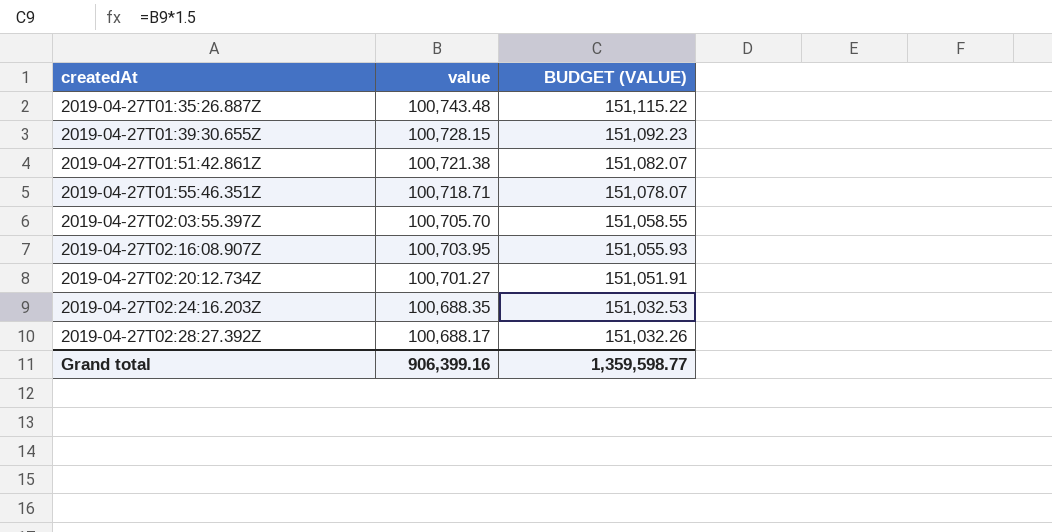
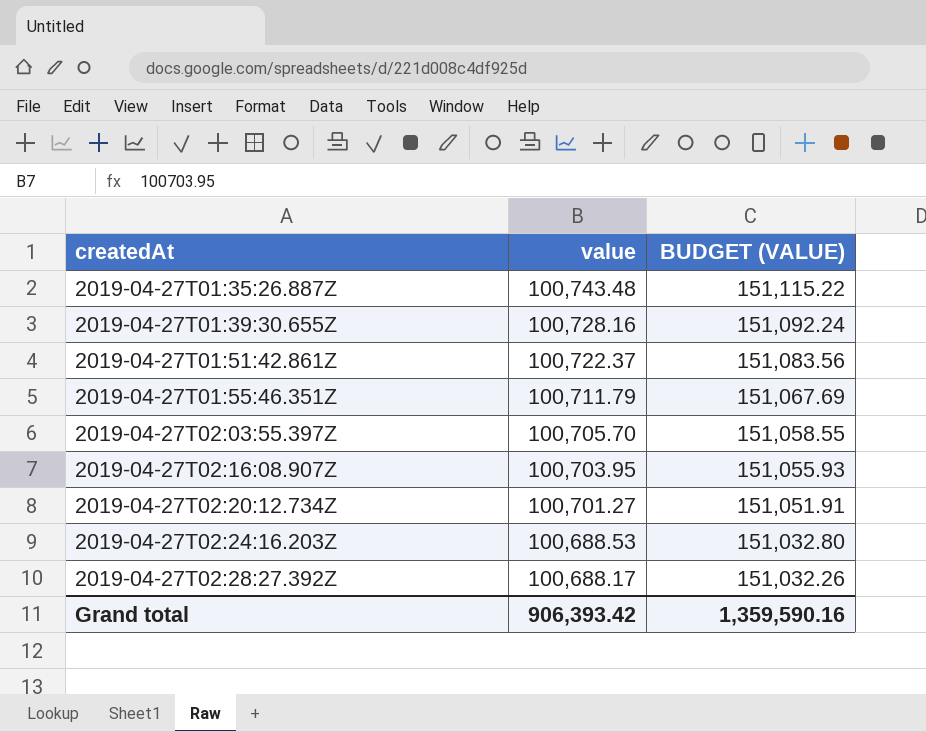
2019-04-27T01:39:30.655Z | value: 100,728.15 -> 100,728.16
2019-04-27T01:39:30.655Z | BUDGET (VALUE): 151,092.23 -> 151,092.24
2019-04-27T01:51:42.861Z | value: 100,721.38 -> 100,722.37
2019-04-27T01:51:42.861Z | BUDGET (VALUE): 151,082.07 -> 151,083.56
2019-04-27T01:55:46.351Z | value: 100,718.71 -> 100,711.79
2019-04-27T01:55:46.351Z | BUDGET (VALUE): 151,078.07 -> 151,067.69
2019-04-27T02:24:16.203Z | value: 100,688.35 -> 100,688.53
2019-04-27T02:24:16.203Z | BUDGET (VALUE): 151,032.53 -> 151,032.80
Grand total | value: 906,399.16 -> 906,393.42
Grand total | BUDGET (VALUE): 1,359,598.77 -> 1,359,590.16

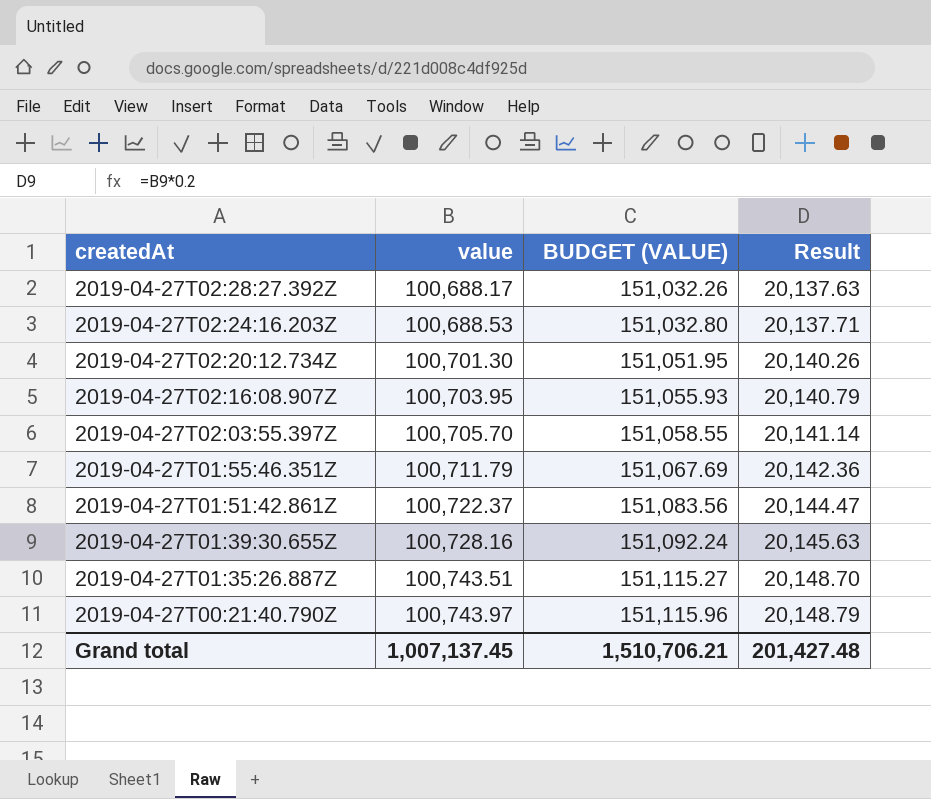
row order: createdAt ascending -> createdAt descending
column Result | formula: none -> [value] * 0.2
2019-04-27T02:20:12.734Z | value: 100,701.27 -> 100,701.30
2019-04-27T02:20:12.734Z | BUDGET (VALUE): 151,051.91 -> 151,051.95
2019-04-27T01:35:26.887Z | value: 100,743.48 -> 100,743.51
2019-04-27T01:35:26.887Z | BUDGET (VALUE): 151,115.22 -> 151,115.27
row 2019-04-27T00:21:40.790Z: none -> 100,743.97 | 151,115.96 | 20,148.79
Grand total | value: 906,393.42 -> 1,007,137.45
Grand total | BUDGET (VALUE): 1,359,590.16 -> 1,510,706.21

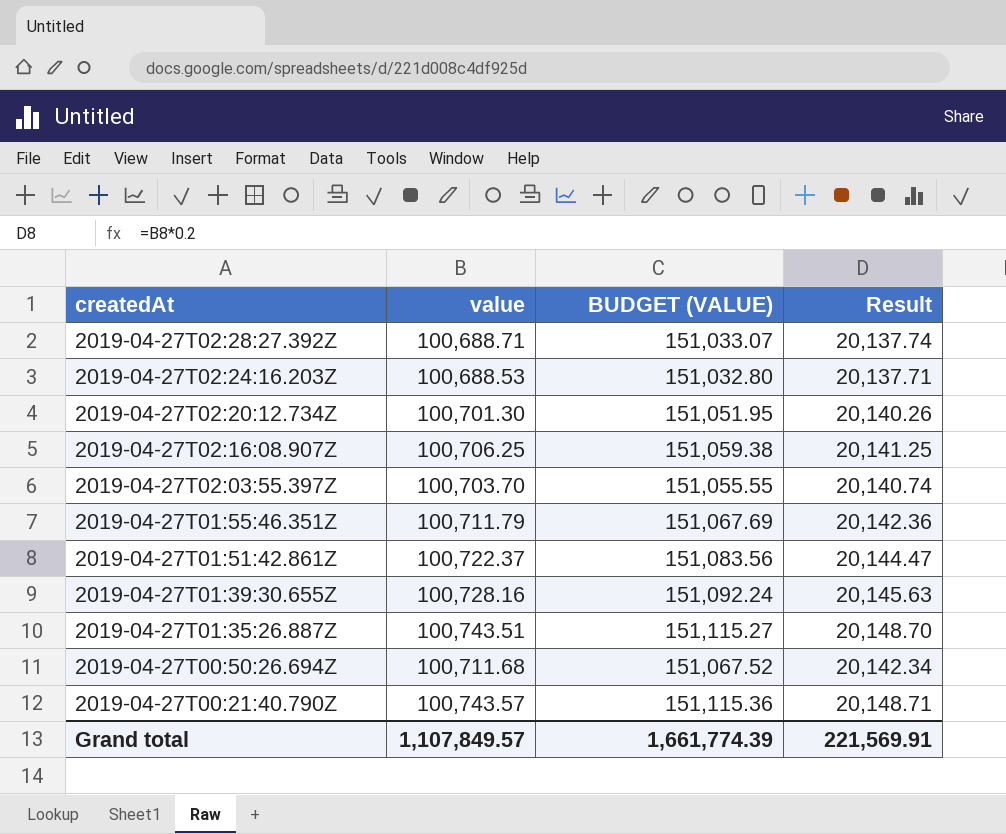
2019-04-27T02:28:27.392Z | value: 100,688.17 -> 100,688.71
2019-04-27T02:28:27.392Z | BUDGET (VALUE): 151,032.26 -> 151,033.07
2019-04-27T02:28:27.392Z | Result: 20,137.63 -> 20,137.74
2019-04-27T02:16:08.907Z | value: 100,703.95 -> 100,706.25
2019-04-27T02:16:08.907Z | BUDGET (VALUE): 151,055.93 -> 151,059.38
2019-04-27T02:16:08.907Z | Result: 20,140.79 -> 20,141.25
2019-04-27T02:03:55.397Z | value: 100,705.70 -> 100,703.70
2019-04-27T02:03:55.397Z | BUDGET (VALUE): 151,058.55 -> 151,055.55
2019-04-27T02:03:55.397Z | Result: 20,141.14 -> 20,140.74
row 2019-04-27T00:50:26.694Z: none -> 100,711.68 | 151,067.52 | 20,142.34
2019-04-27T00:21:40.790Z | value: 100,743.97 -> 100,743.57
2019-04-27T00:21:40.790Z | BUDGET (VALUE): 151,115.96 -> 151,115.36
2019-04-27T00:21:40.790Z | Result: 20,148.79 -> 20,148.71
Grand total | value: 1,007,137.45 -> 1,107,849.57
Grand total | BUDGET (VALUE): 1,510,706.21 -> 1,661,774.39
Grand total | Result: 201,427.48 -> 221,569.91

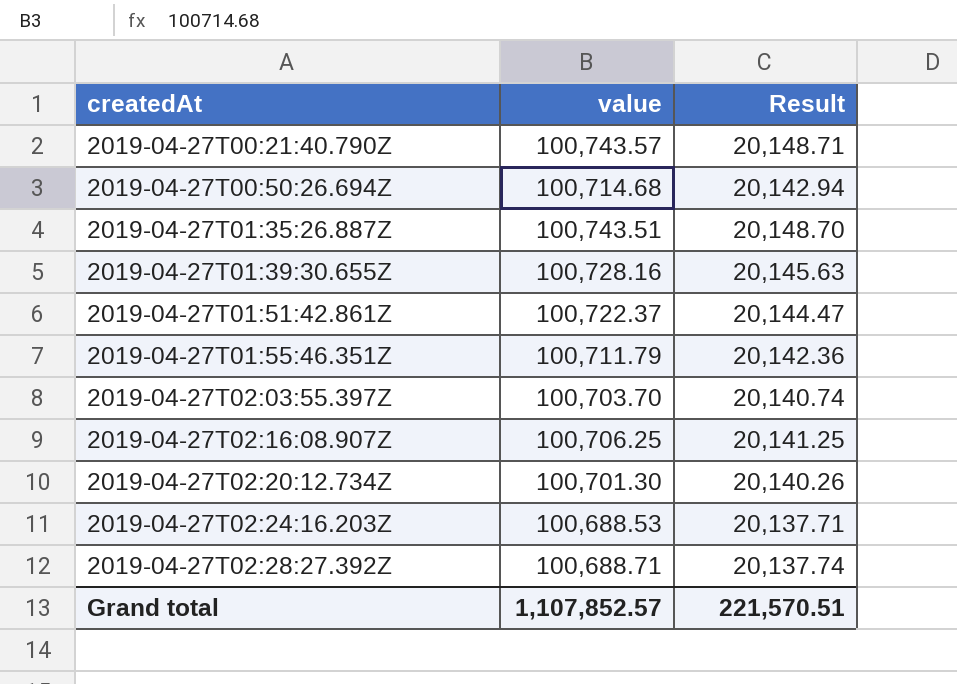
row order: createdAt descending -> createdAt ascending
column BUDGET (VALUE) | formula: [value] * 1.5 -> none
2019-04-27T00:50:26.694Z | value: 100,711.68 -> 100,714.68
2019-04-27T00:50:26.694Z | Result: 20,142.34 -> 20,142.94
Grand total | value: 1,107,849.57 -> 1,107,852.57
Grand total | Result: 221,569.91 -> 221,570.51

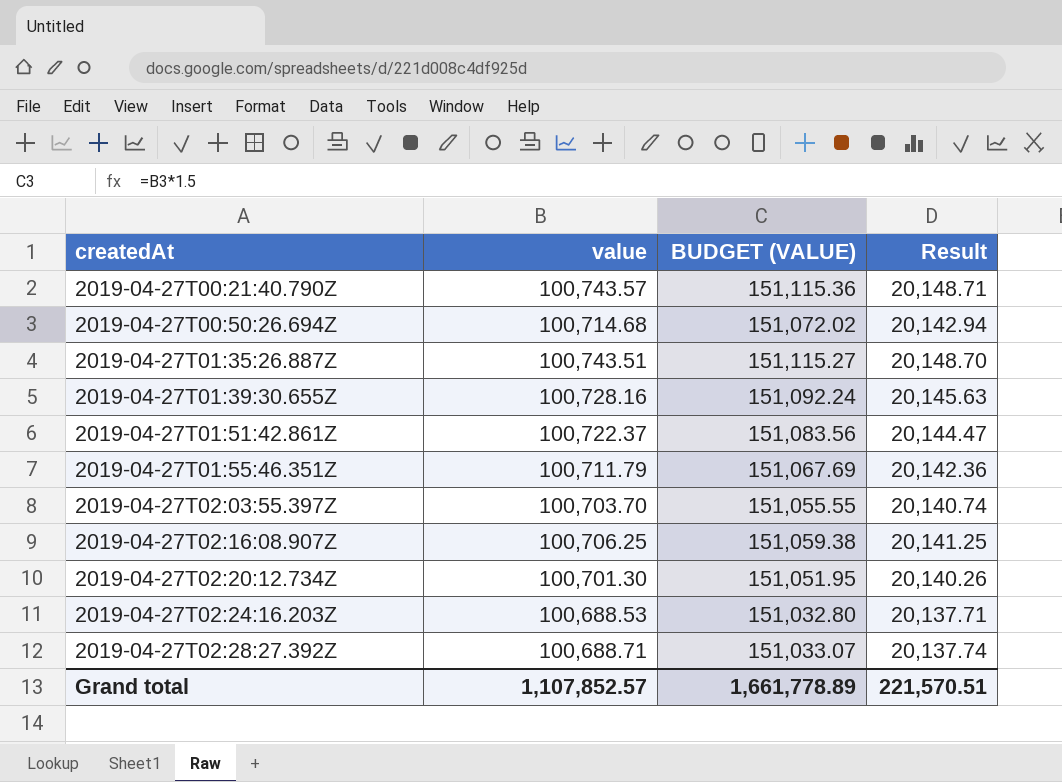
column BUDGET (VALUE) | formula: none -> [value] * 1.5

